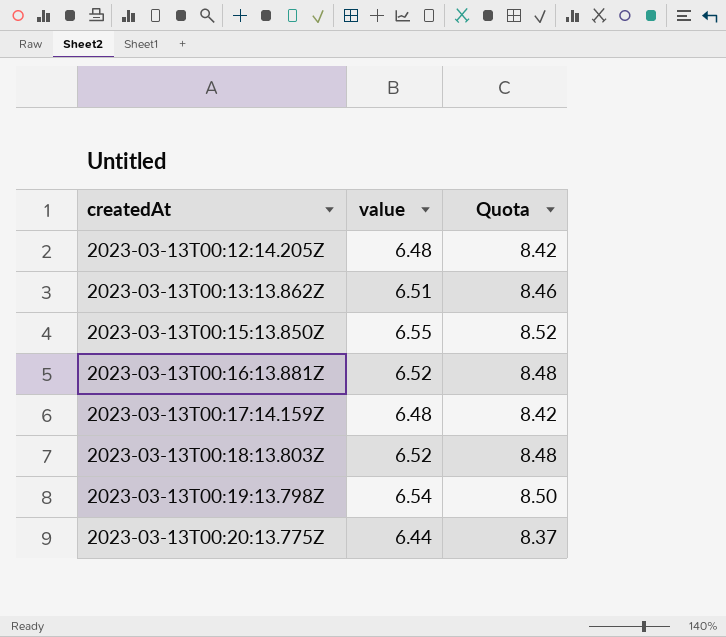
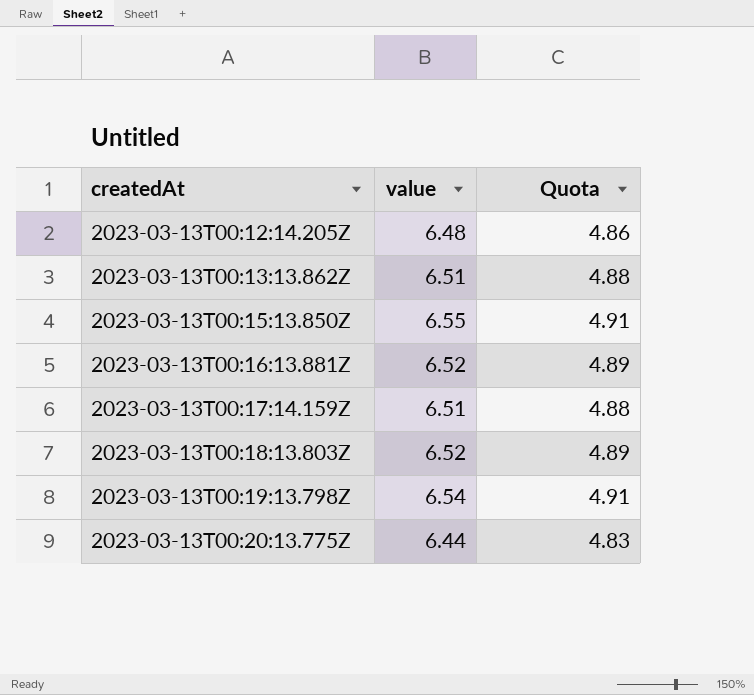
column Quota | formula: [value] * 1.3 -> [value] * 0.75
2023-03-13T00:17:14.159Z | value: 6.48 -> 6.51

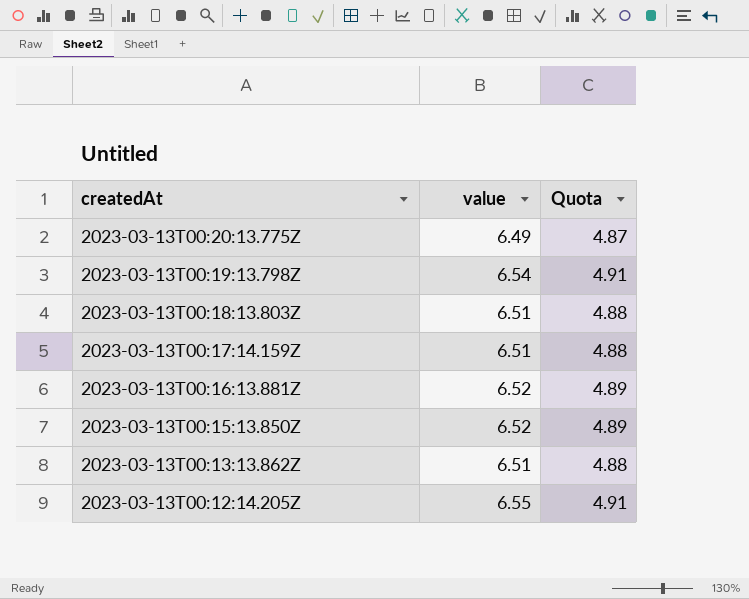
row order: createdAt ascending -> createdAt descending
2023-03-13T00:20:13.775Z | value: 6.44 -> 6.49
2023-03-13T00:20:13.775Z | Quota: 4.83 -> 4.87
2023-03-13T00:18:13.803Z | value: 6.52 -> 6.51
2023-03-13T00:18:13.803Z | Quota: 4.89 -> 4.88
2023-03-13T00:15:13.850Z | value: 6.55 -> 6.52
2023-03-13T00:15:13.850Z | Quota: 4.91 -> 4.89
2023-03-13T00:12:14.205Z | value: 6.48 -> 6.55
2023-03-13T00:12:14.205Z | Quota: 4.86 -> 4.91

